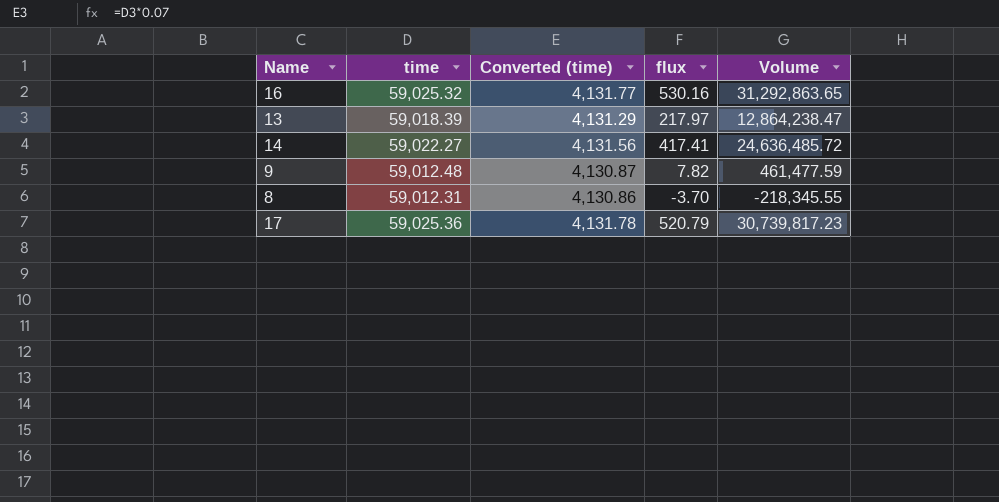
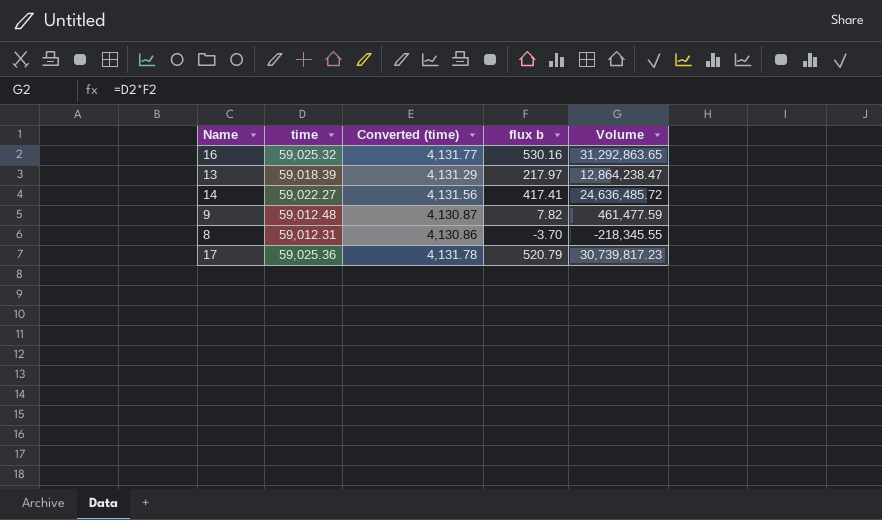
column name: flux -> flux b

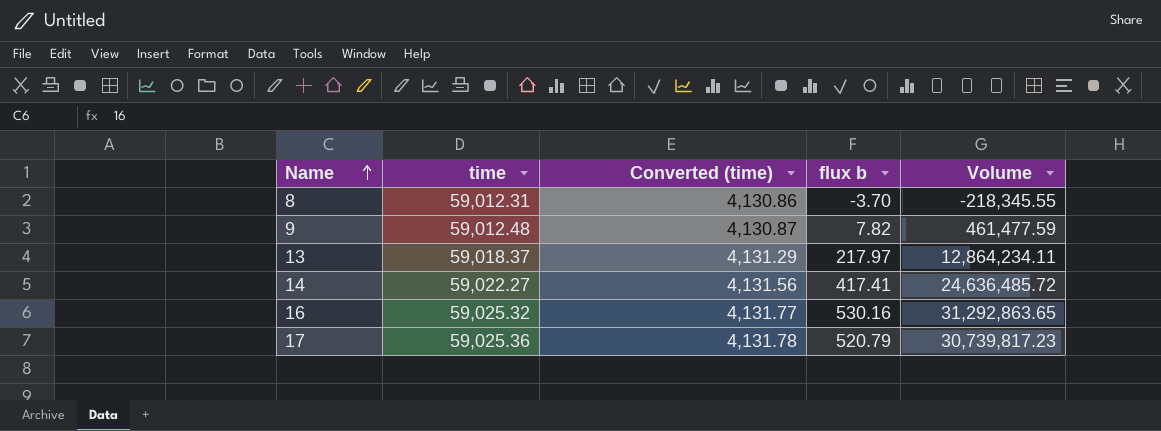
row order: none -> Name ascending
13 | time: 59,018.39 -> 59,018.37
13 | Volume: 12,864,238.47 -> 12,864,234.11

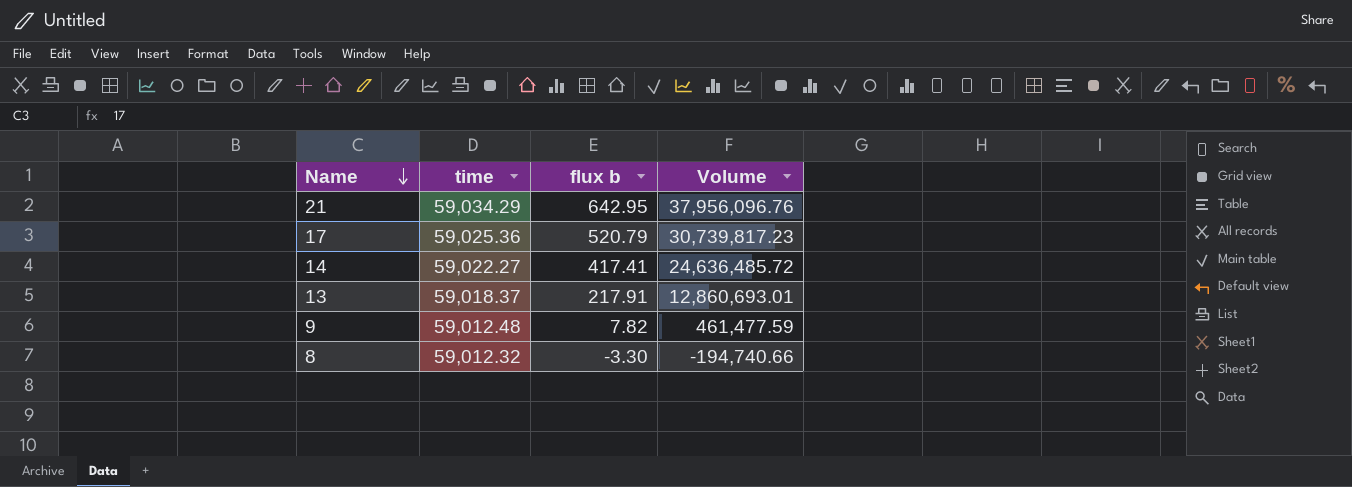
row order: Name ascending -> Name descending
column Converted (time) | formula: [time] * 0.07 -> none
row 16: 59,025.32 | 4,131.77 | 530.16 | 31,292,863.65 -> none
row 21: none -> 59,034.29 | 642.95 | 37,956,096.76
13 | flux b: 217.97 -> 217.91
13 | Volume: 12,864,234.11 -> 12,860,693.01
8 | time: 59,012.31 -> 59,012.32
8 | flux b: -3.70 -> -3.30
8 | Volume: -218,345.55 -> -194,740.66

